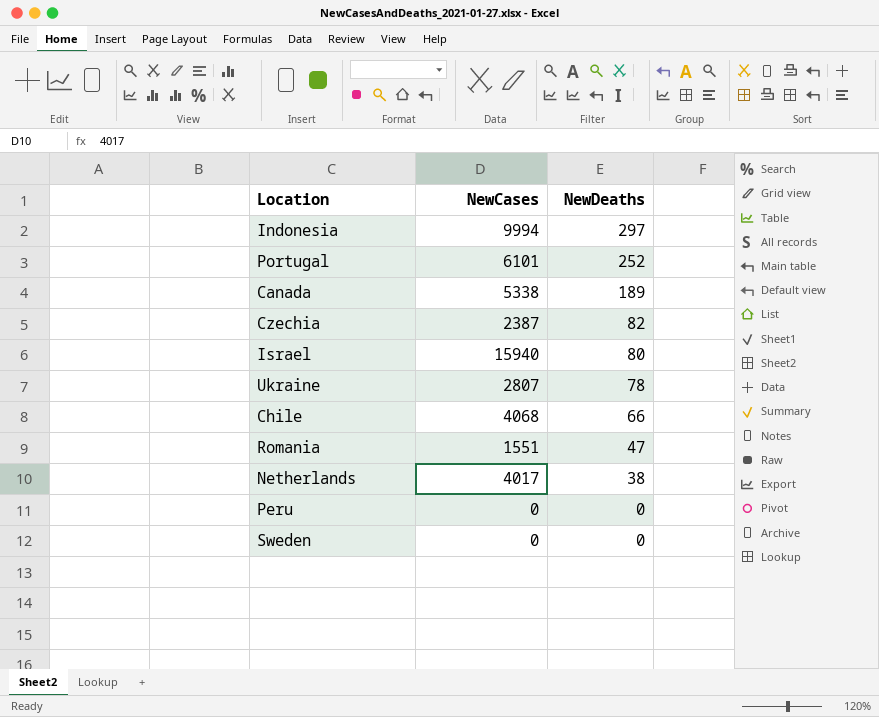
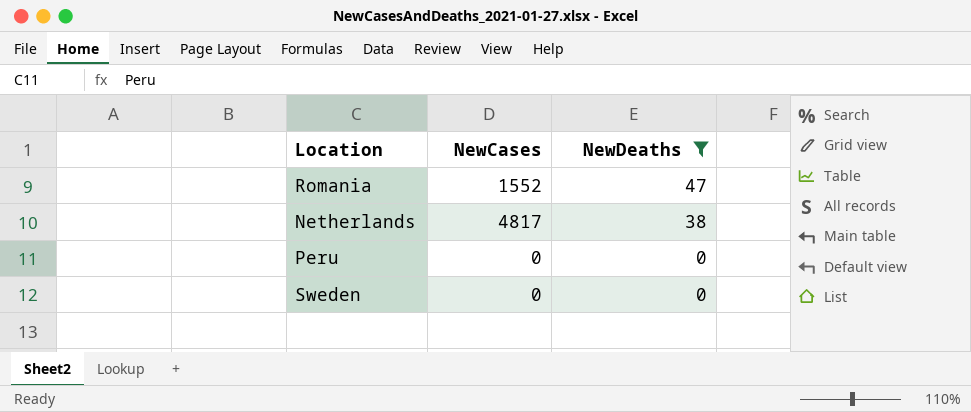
filter: none -> NewDeaths <= 47
Romania | NewCases: 1551 -> 1552
Netherlands | NewCases: 4017 -> 4817

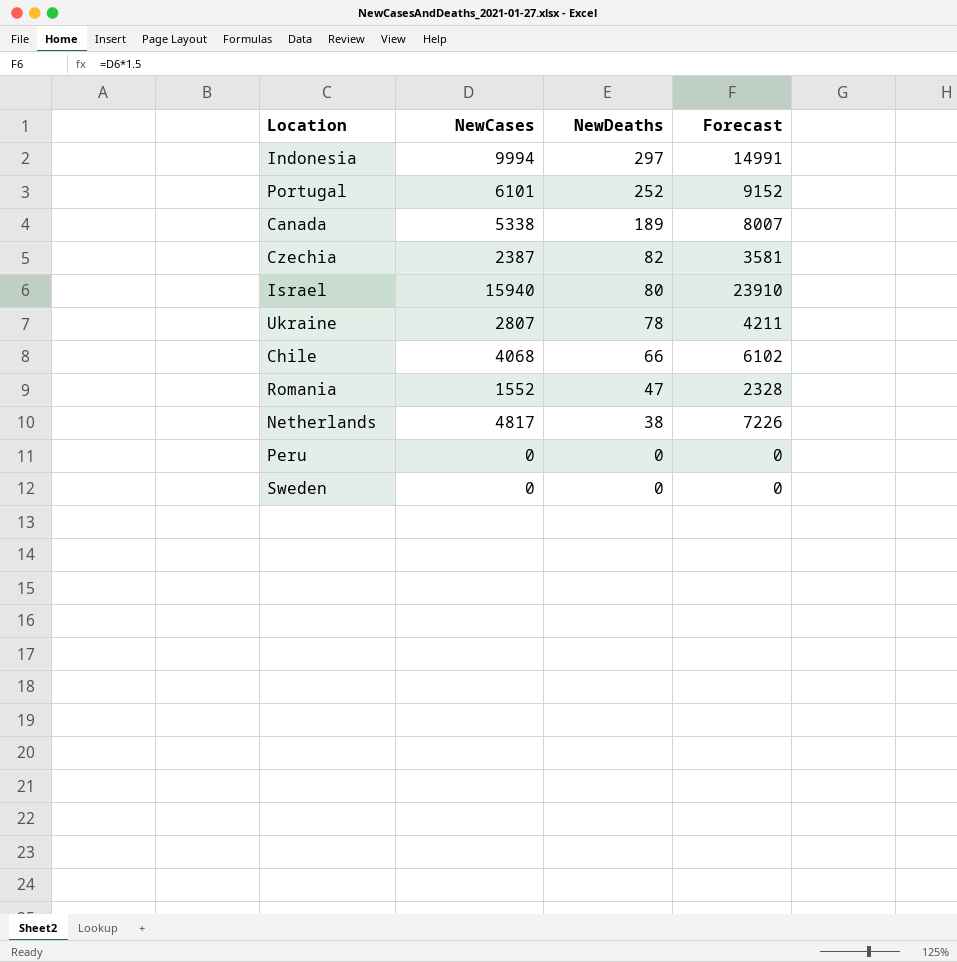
filter: NewDeaths <= 47 -> none
column Forecast | formula: none -> [NewCases] * 1.5

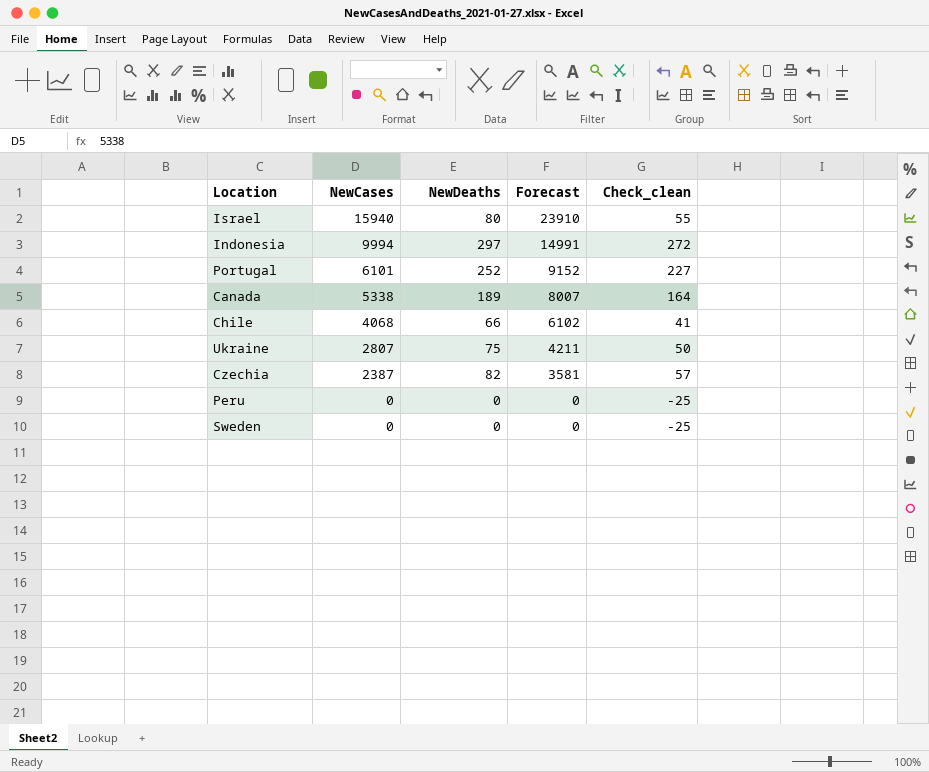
row order: NewDeaths descending -> NewCases descending
column Check_clean | formula: none -> [NewDeaths] - 25
row Romania: 1552 | 47 | 2328 -> none
row Netherlands: 4817 | 38 | 7226 -> none
Ukraine | NewDeaths: 78 -> 75

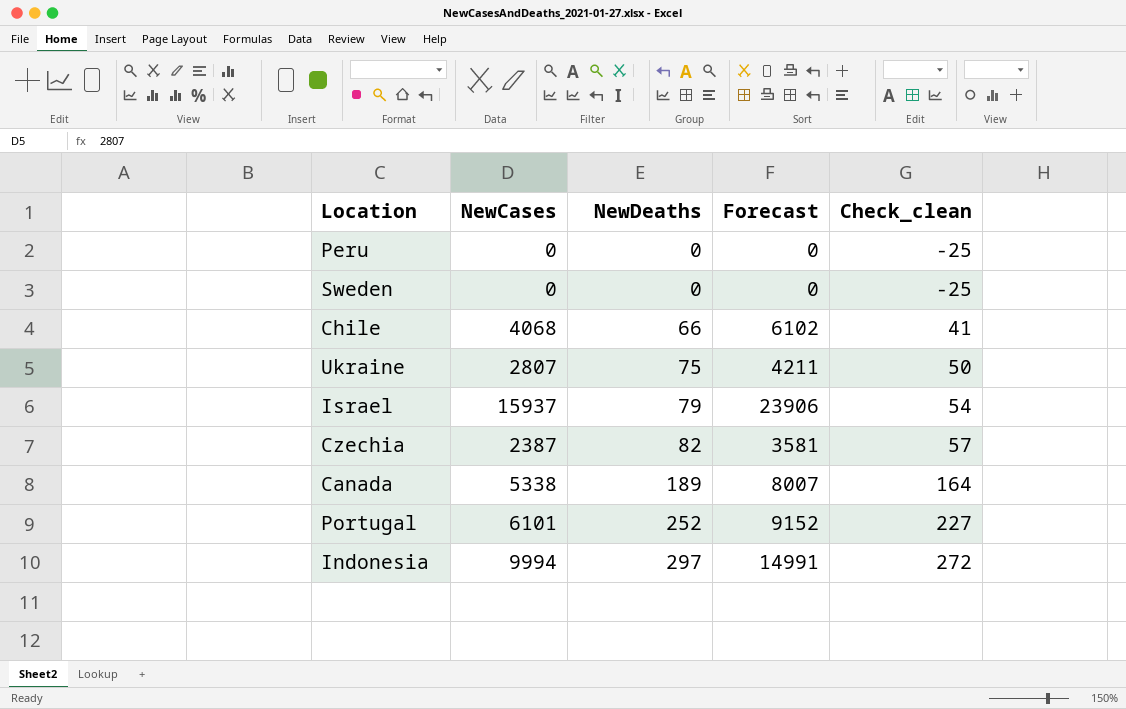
row order: NewCases descending -> NewDeaths ascending
Israel | NewCases: 15940 -> 15937
Israel | NewDeaths: 80 -> 79
Israel | Forecast: 23910 -> 23906
Israel | Check_clean: 55 -> 54

